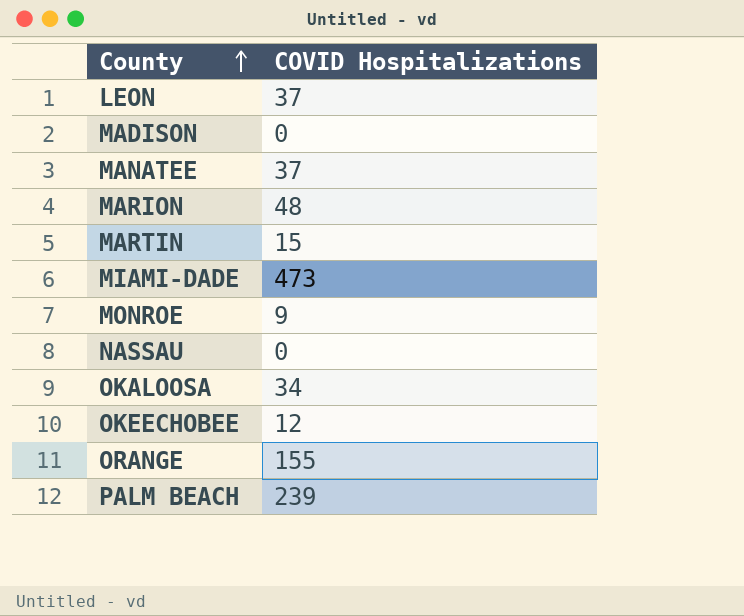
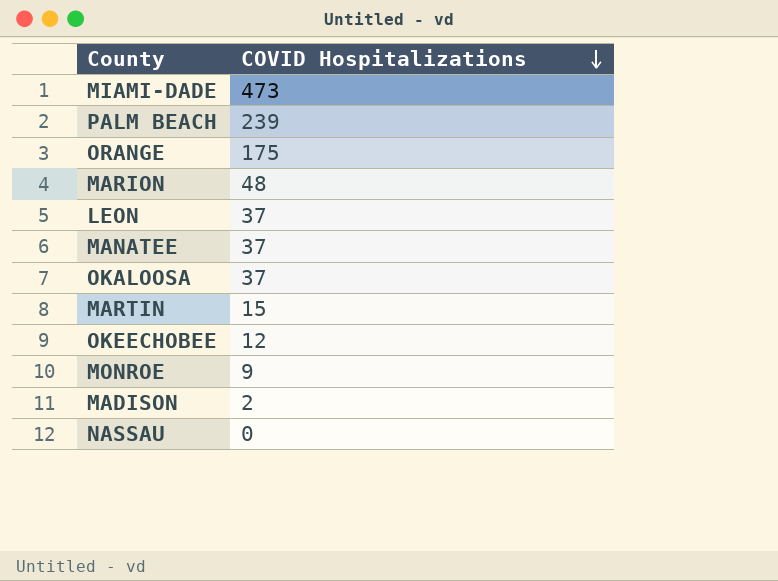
row order: County ascending -> COVID Hospitalizations descending
ORANGE | COVID Hospitalizations: 155 -> 175
OKALOOSA | COVID Hospitalizations: 34 -> 37
MADISON | COVID Hospitalizations: 0 -> 2

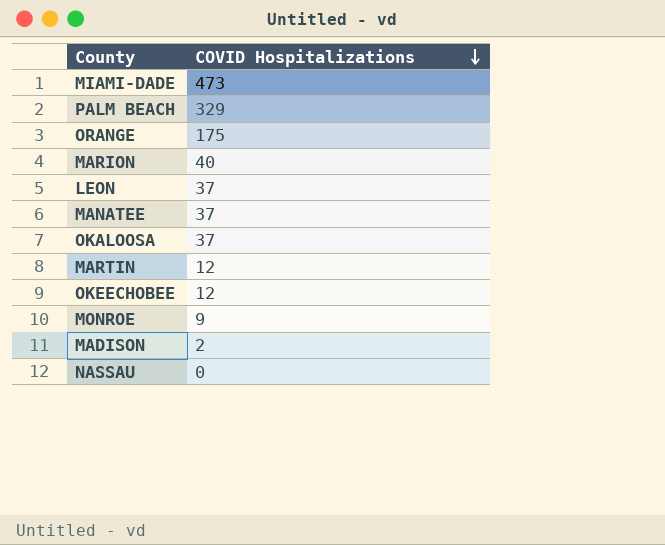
PALM BEACH | COVID Hospitalizations: 239 -> 329
MARION | COVID Hospitalizations: 48 -> 40
MARTIN | COVID Hospitalizations: 15 -> 12

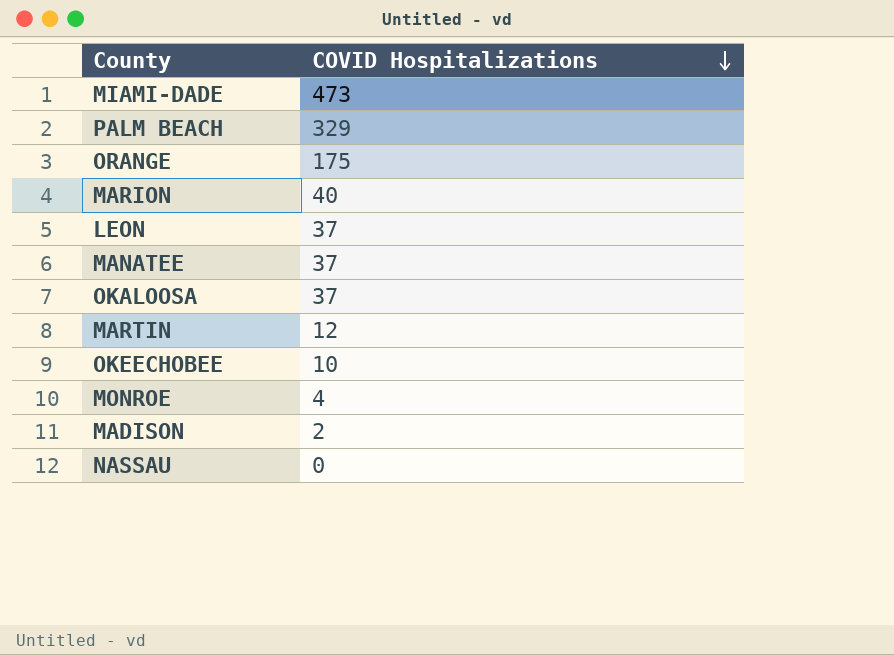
OKEECHOBEE | COVID Hospitalizations: 12 -> 10
MONROE | COVID Hospitalizations: 9 -> 4

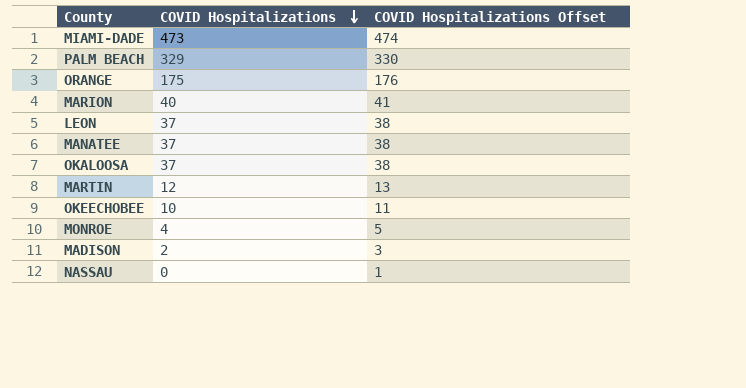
column COVID Hospitalizations Offset | formula: none -> [COVID Hospitalizations] + 1

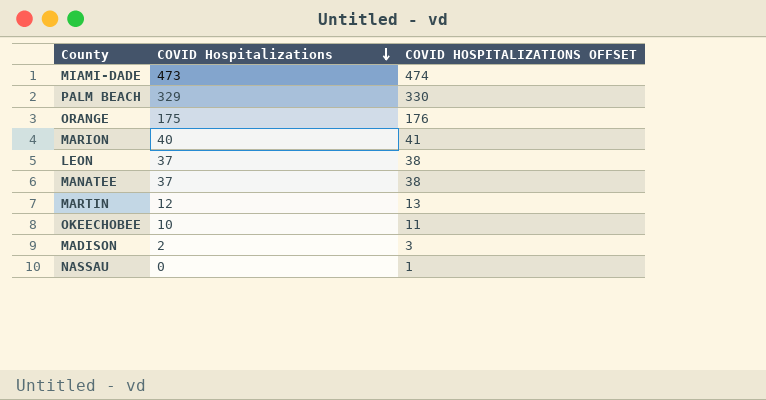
column name: COVID Hospitalizations Offset -> COVID HOSPITALIZATIONS OFFSET
row OKALOOSA: 37 | 38 -> none
row MONROE: 4 | 5 -> none

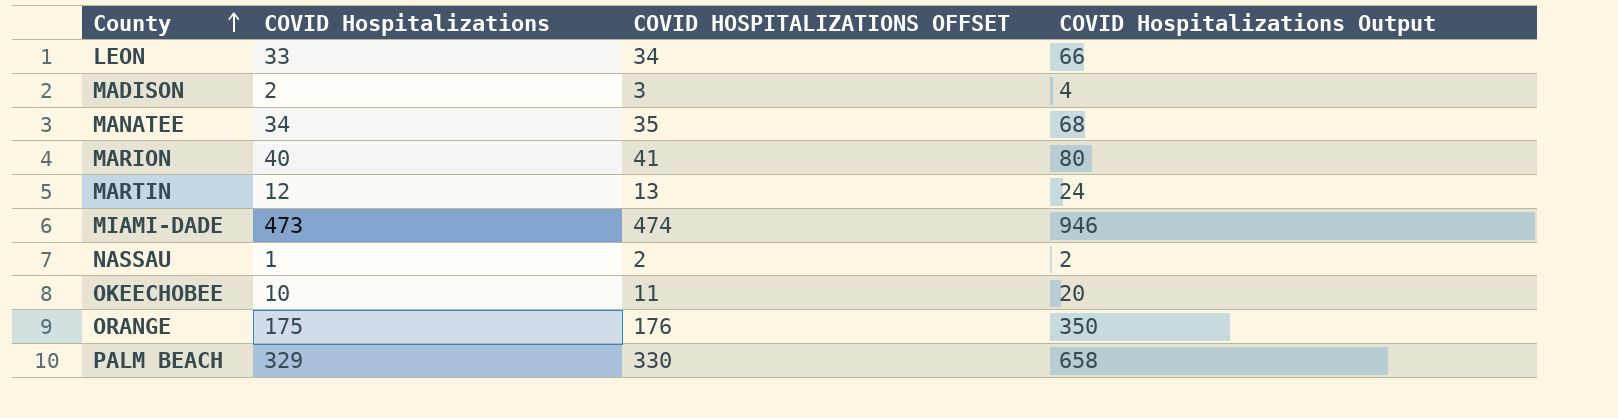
row order: COVID Hospitalizations descending -> County ascending
column COVID Hospitalizations Output | formula: none -> [COVID Hospitalizations] * 2
LEON | COVID Hospitalizations: 37 -> 33
LEON | COVID HOSPITALIZATIONS OFFSET: 38 -> 34
MANATEE | COVID Hospitalizations: 37 -> 34
MANATEE | COVID HOSPITALIZATIONS OFFSET: 38 -> 35
NASSAU | COVID Hospitalizations: 0 -> 1
NASSAU | COVID HOSPITALIZATIONS OFFSET: 1 -> 2

